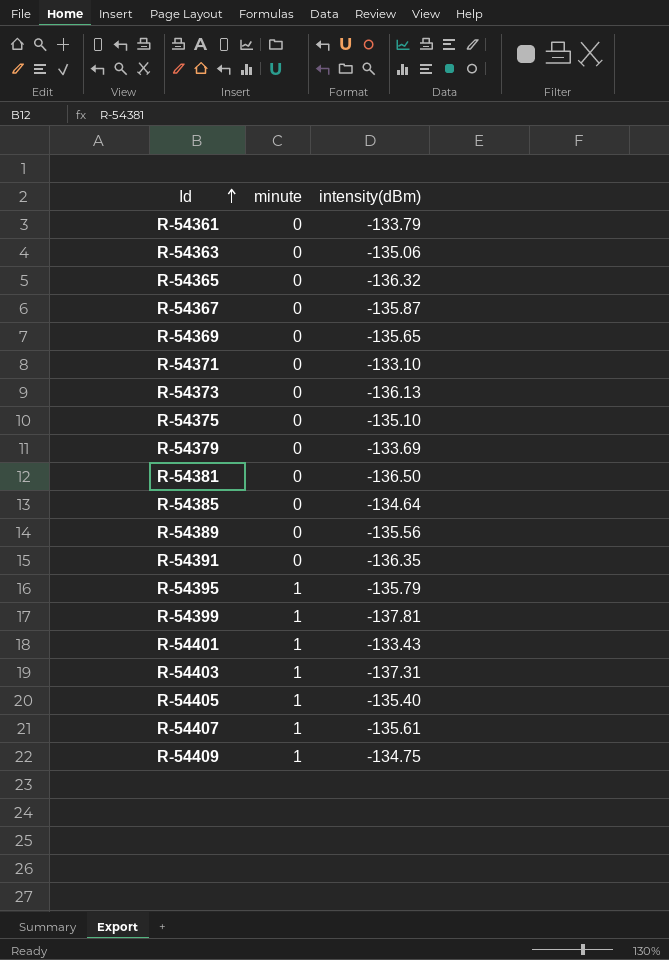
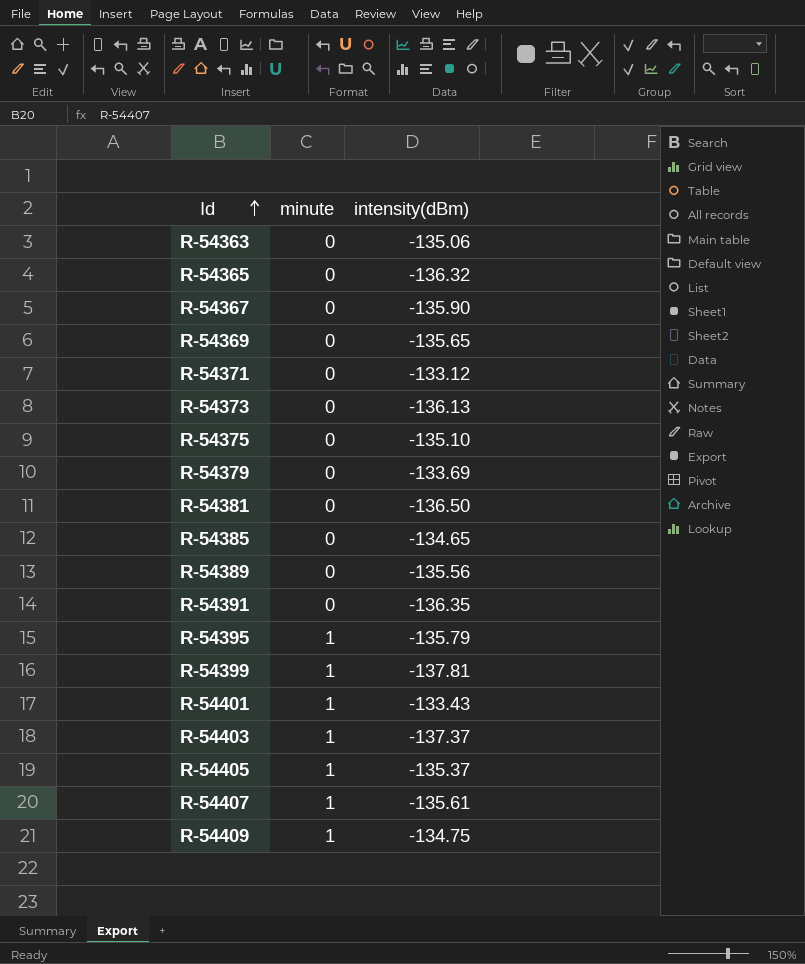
row R-54361: 0 | -133.79 -> none
R-54367 | intensity(dBm): -135.87 -> -135.90
R-54371 | intensity(dBm): -133.10 -> -133.12
R-54385 | intensity(dBm): -134.64 -> -134.65
R-54403 | intensity(dBm): -137.31 -> -137.37
R-54405 | intensity(dBm): -135.40 -> -135.37

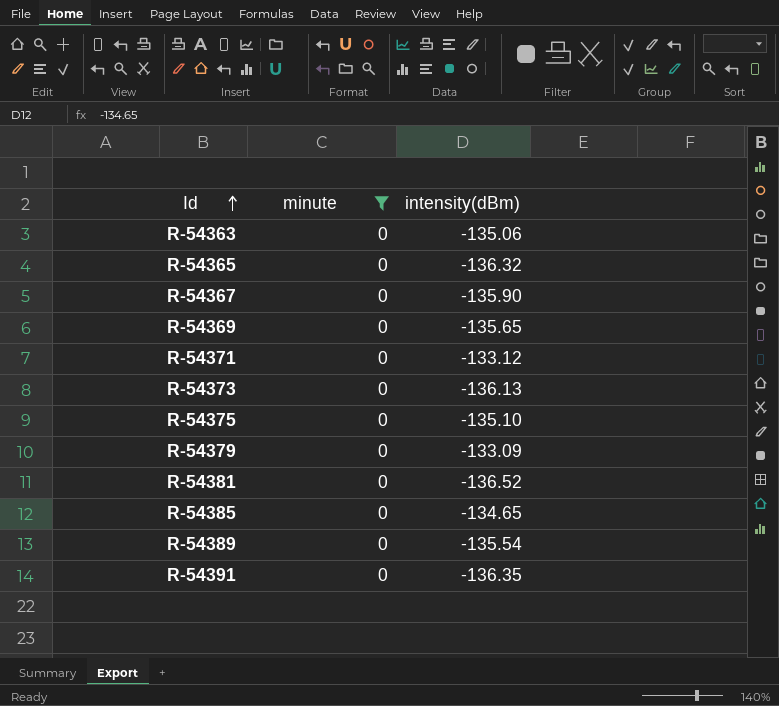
filter: none -> minute = 0
R-54379 | intensity(dBm): -133.69 -> -133.09
R-54381 | intensity(dBm): -136.50 -> -136.52
R-54389 | intensity(dBm): -135.56 -> -135.54

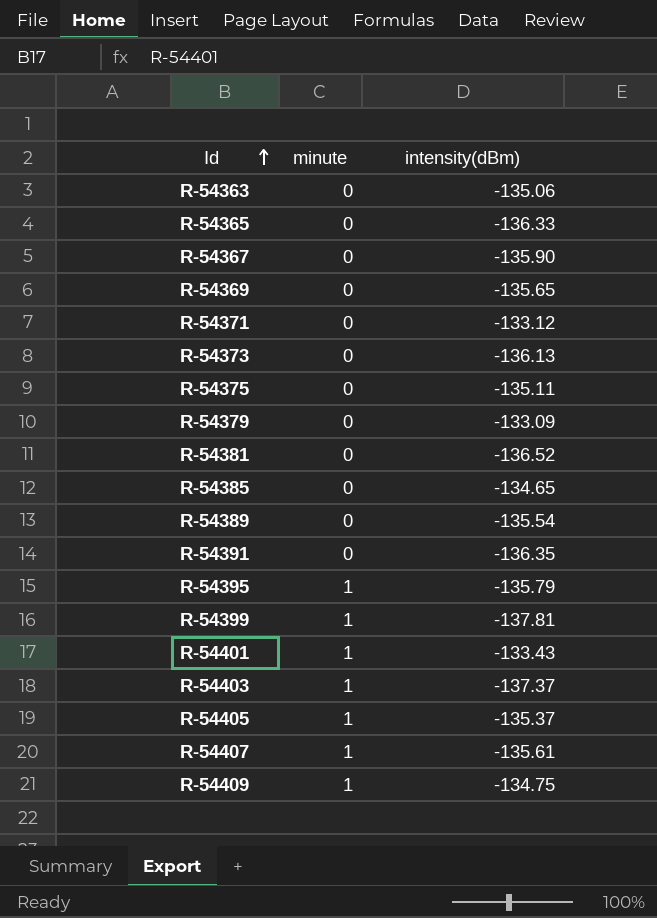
filter: minute = 0 -> none
R-54365 | intensity(dBm): -136.32 -> -136.33
R-54375 | intensity(dBm): -135.10 -> -135.11

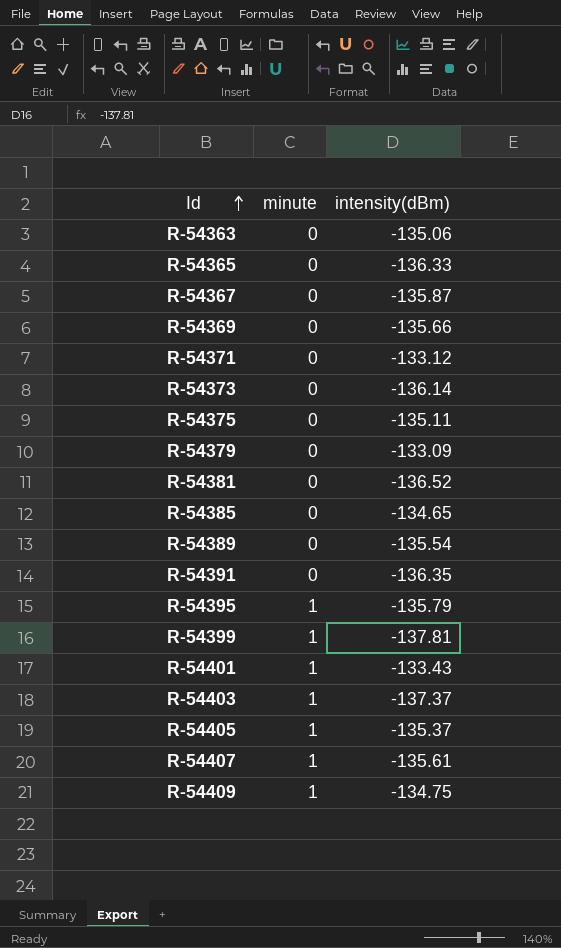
R-54367 | intensity(dBm): -135.90 -> -135.87
R-54369 | intensity(dBm): -135.65 -> -135.66
R-54373 | intensity(dBm): -136.13 -> -136.14

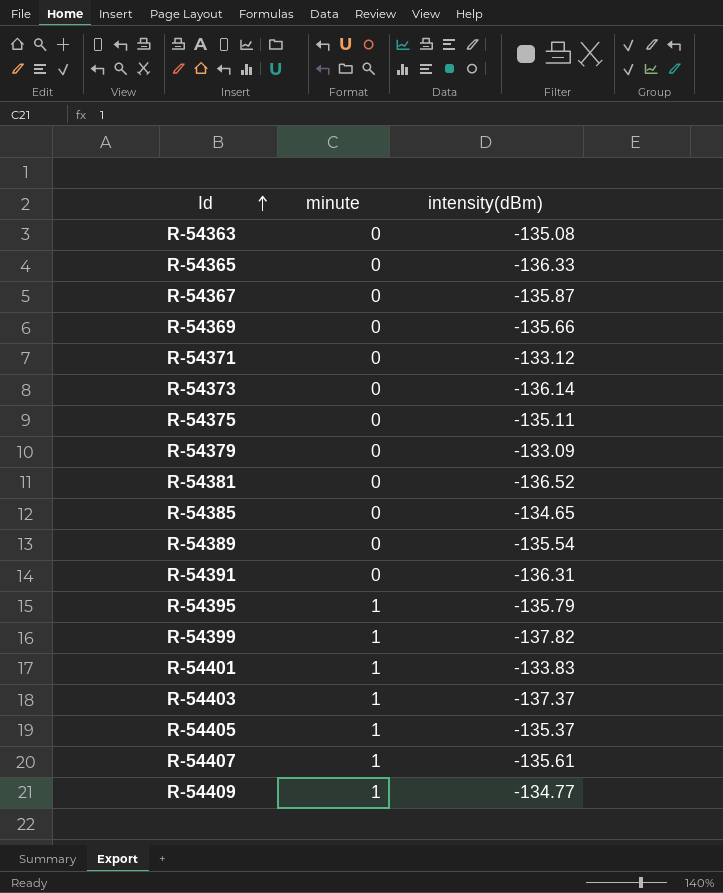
R-54363 | intensity(dBm): -135.06 -> -135.08
R-54391 | intensity(dBm): -136.35 -> -136.31
R-54399 | intensity(dBm): -137.81 -> -137.82
R-54401 | intensity(dBm): -133.43 -> -133.83
R-54409 | intensity(dBm): -134.75 -> -134.77

